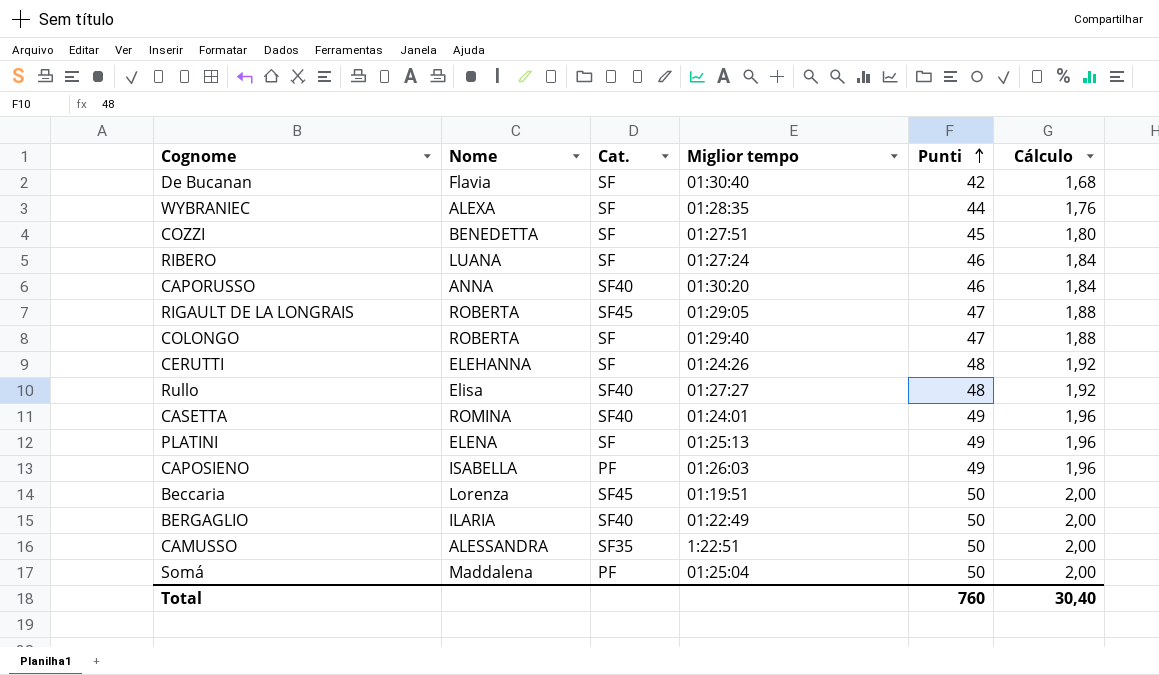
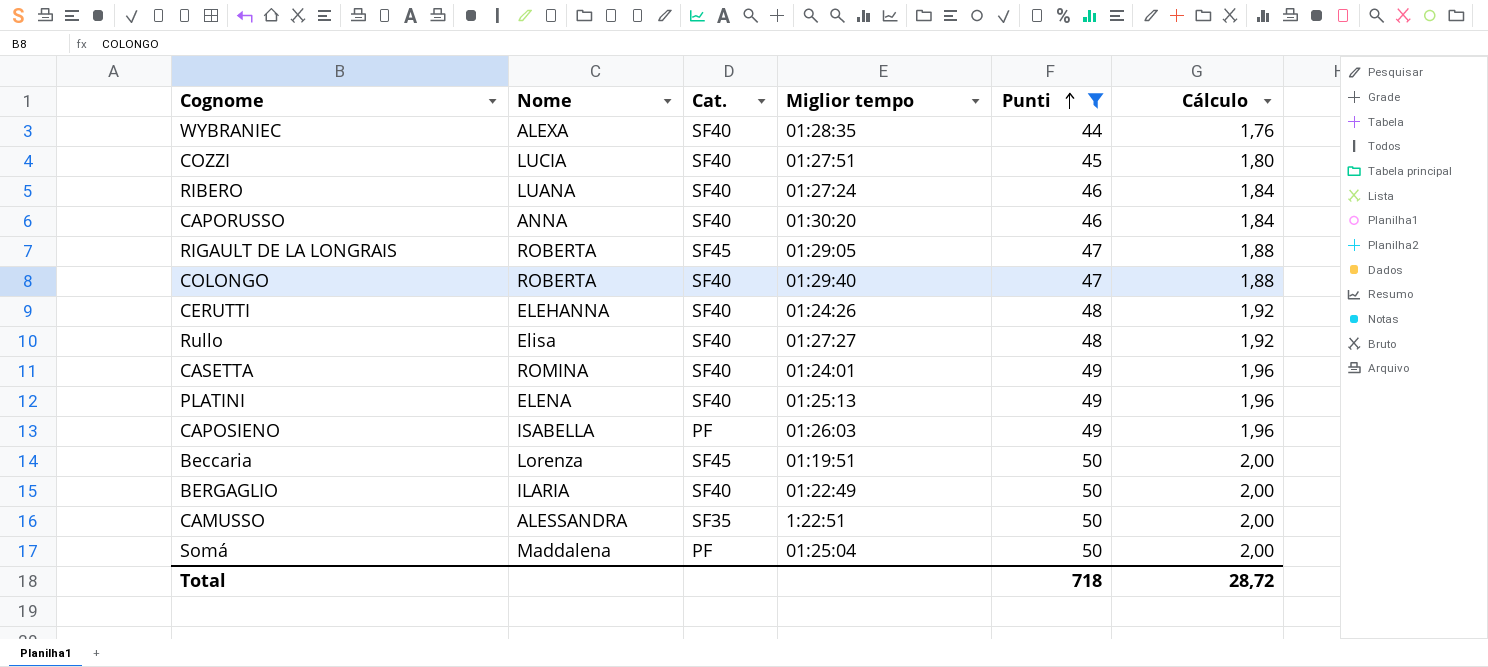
filter: none -> Punti != 42
WYBRANIEC | Cat.: SF -> SF40
COZZI | Nome: BENEDETTA -> LUCIA
COZZI | Cat.: SF -> SF40
RIBERO | Cat.: SF -> SF40
COLONGO | Cat.: SF -> SF40
CERUTTI | Cat.: SF -> SF40
PLATINI | Cat.: SF -> SF40
Total | Punti: 760 -> 718
Total | Cálculo: 30,40 -> 28,72

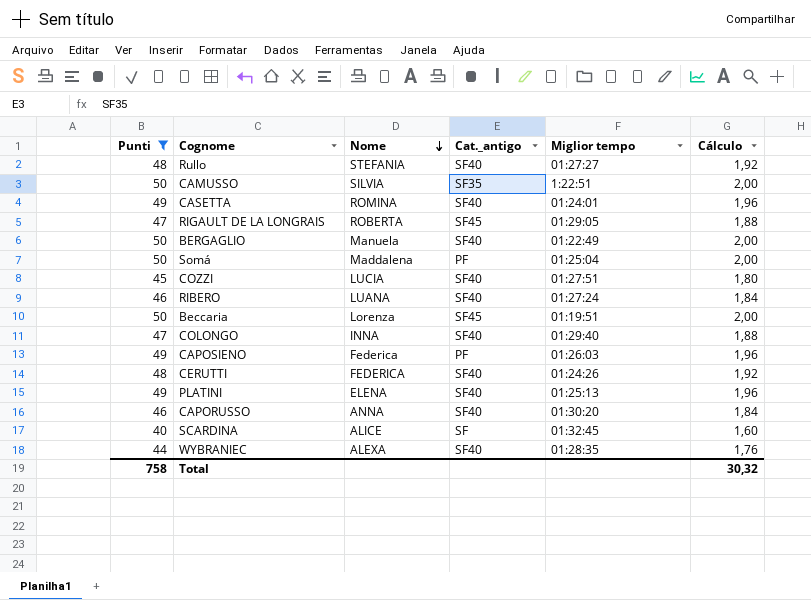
row order: Punti ascending -> Nome descending
column Punti | position: 5 -> 1
column name: Cat. -> Cat._antigo
Rullo | Nome: Elisa -> STEFANIA
CAMUSSO | Nome: ALESSANDRA -> SILVIA
BERGAGLIO | Nome: ILARIA -> Manuela
COLONGO | Nome: ROBERTA -> INNA
CAPOSIENO | Nome: ISABELLA -> Federica
CERUTTI | Nome: ELEHANNA -> FEDERICA
row SCARDINA: none -> 40 | ALICE | SF | 01:32:45 | 1,60
Total | Punti: 718 -> 758
Total | Cálculo: 28,72 -> 30,32

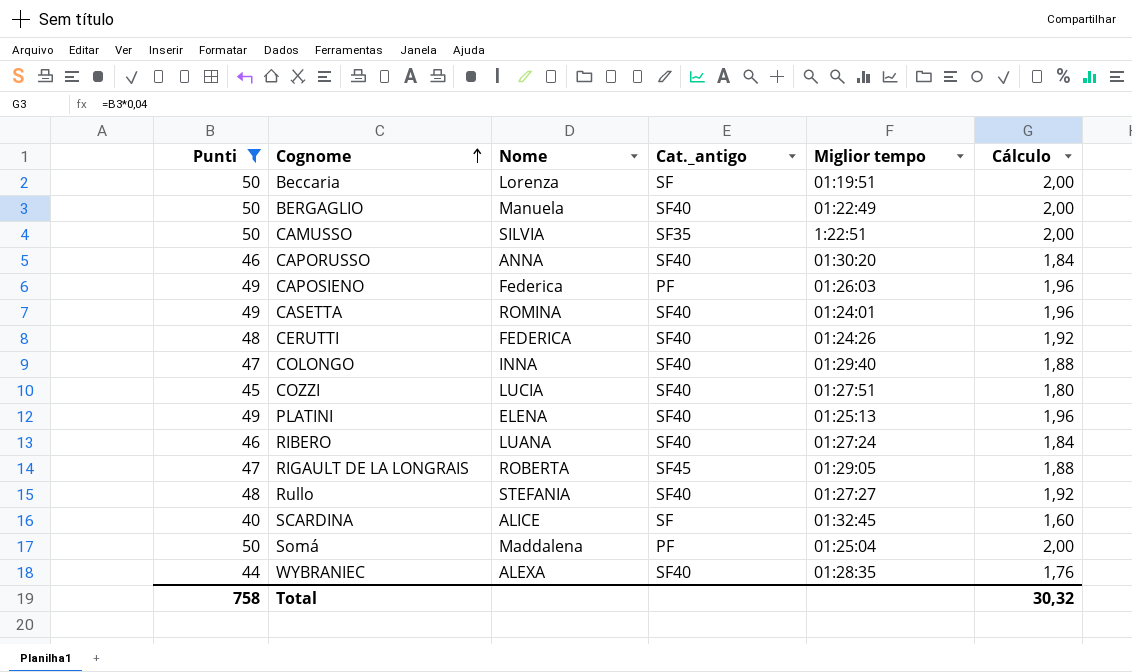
row order: Nome descending -> Cognome ascending
Beccaria | Cat._antigo: SF45 -> SF

